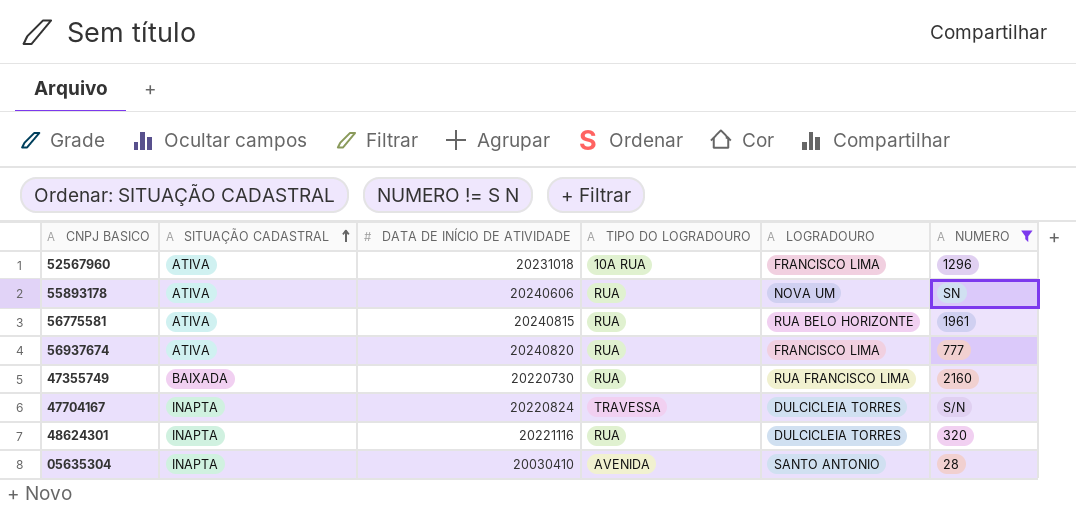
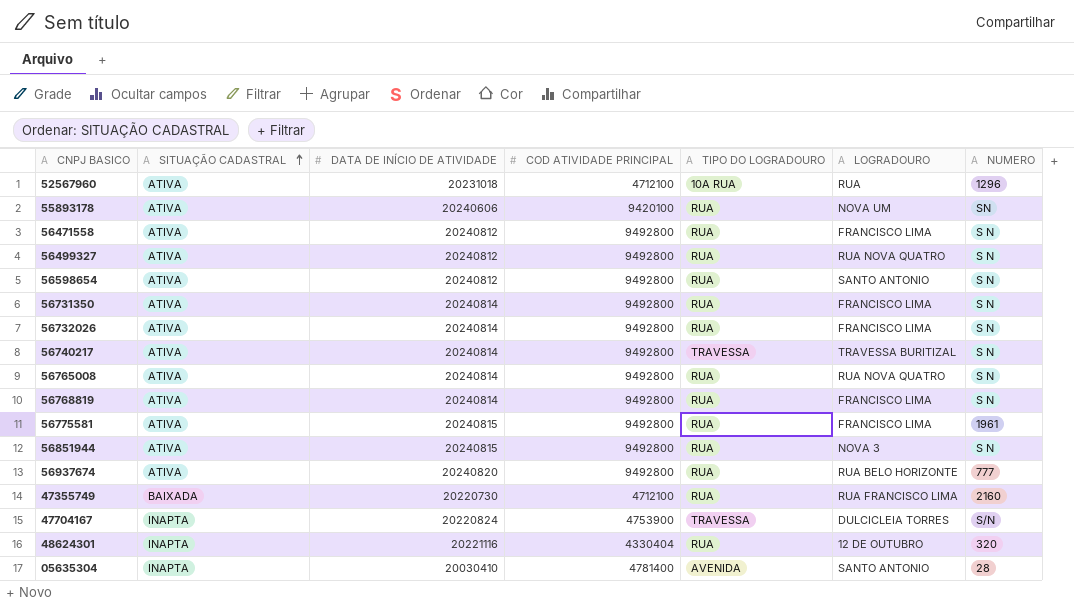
filter: NUMERO != S N -> none
column COD ATIVIDADE PRINCIPAL | position: none -> 4
52567960 | LOGRADOURO: FRANCISCO LIMA -> RUA
56775581 | LOGRADOURO: RUA BELO HORIZONTE -> FRANCISCO LIMA
56937674 | LOGRADOURO: FRANCISCO LIMA -> RUA BELO HORIZONTE
48624301 | LOGRADOURO: DULCICLEIA TORRES -> 12 DE OUTUBRO

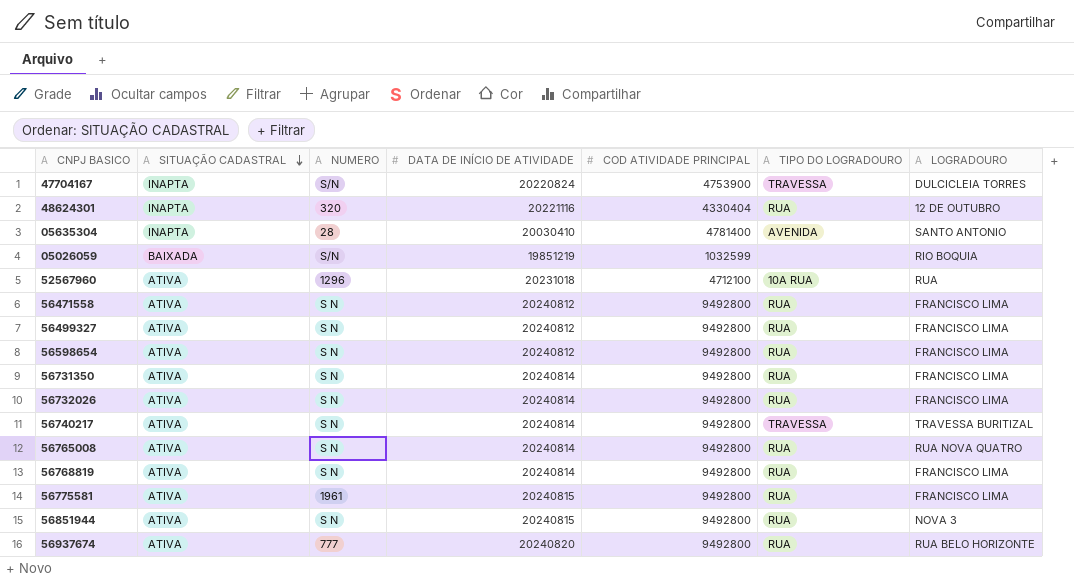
row order: SITUAÇÃO CADASTRAL ascending -> SITUAÇÃO CADASTRAL descending
column NUMERO | position: 7 -> 3
row 55893178: ATIVA | 20240606 | 9420100 | RUA | NOVA UM | SN -> none
row 47355749: BAIXADA | 20220730 | 4712100 | RUA | RUA FRANCISCO LIMA | 2160 -> none
row 05026059: none -> BAIXADA | S/N | 19851219 | 1032599 | none | RIO BOQUIA
56499327 | LOGRADOURO: RUA NOVA QUATRO -> FRANCISCO LIMA
56598654 | LOGRADOURO: SANTO ANTONIO -> FRANCISCO LIMA

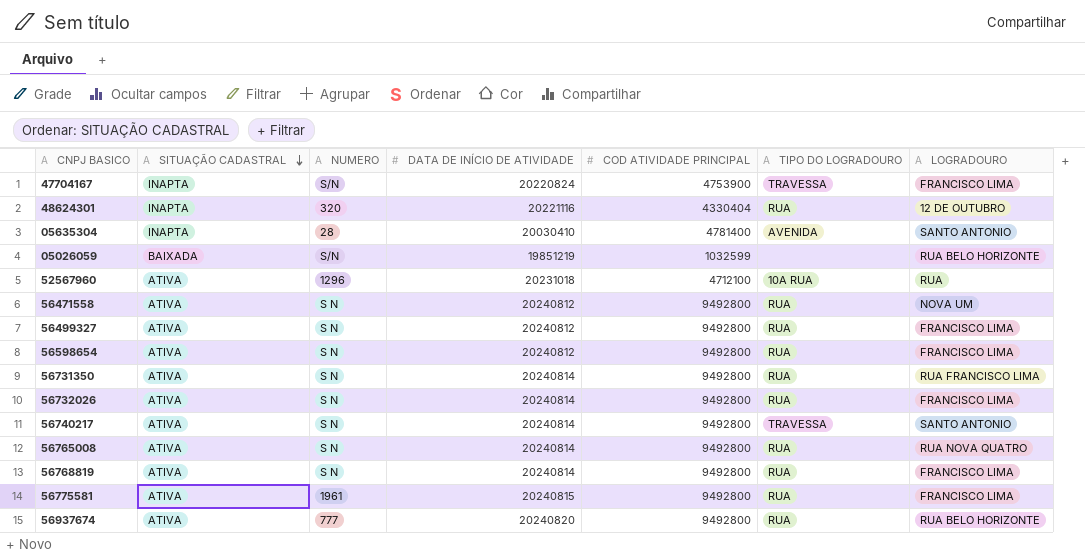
row 56851944: ATIVA | S N | 20240815 | 9492800 | RUA | NOVA 3 -> none
47704167 | LOGRADOURO: DULCICLEIA TORRES -> FRANCISCO LIMA
05026059 | LOGRADOURO: RIO BOQUIA -> RUA BELO HORIZONTE
56471558 | LOGRADOURO: FRANCISCO LIMA -> NOVA UM
56731350 | LOGRADOURO: FRANCISCO LIMA -> RUA FRANCISCO LIMA
56740217 | LOGRADOURO: TRAVESSA BURITIZAL -> SANTO ANTONIO

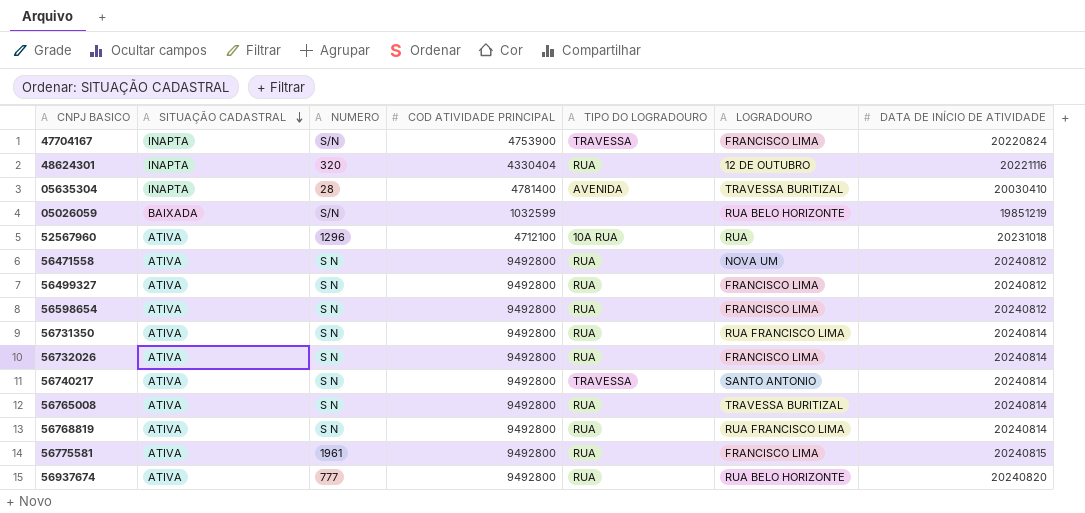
column DATA DE INÍCIO DE ATIVIDADE | position: 4 -> 7
05635304 | LOGRADOURO: SANTO ANTONIO -> TRAVESSA BURITIZAL
56765008 | LOGRADOURO: RUA NOVA QUATRO -> TRAVESSA BURITIZAL
56768819 | LOGRADOURO: FRANCISCO LIMA -> RUA FRANCISCO LIMA

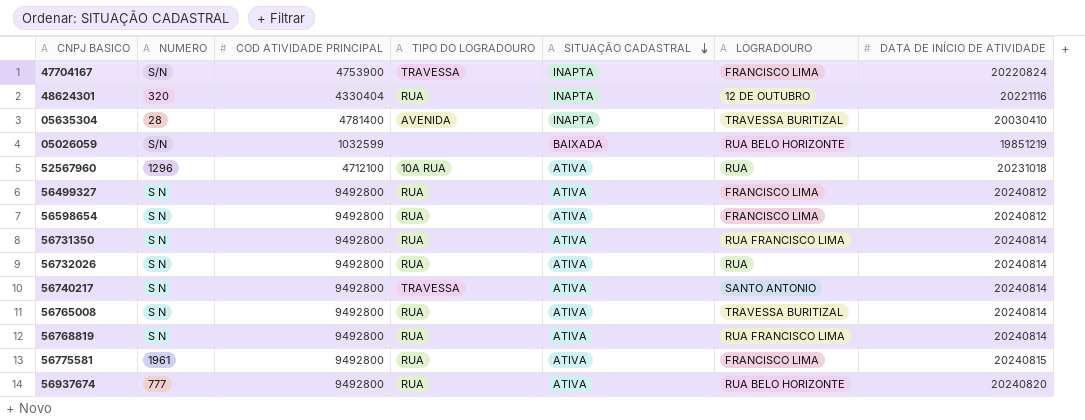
column SITUAÇÃO CADASTRAL | position: 2 -> 5
row 56471558: ATIVA | S N | 9492800 | RUA | NOVA UM | 20240812 -> none
56732026 | LOGRADOURO: FRANCISCO LIMA -> RUA

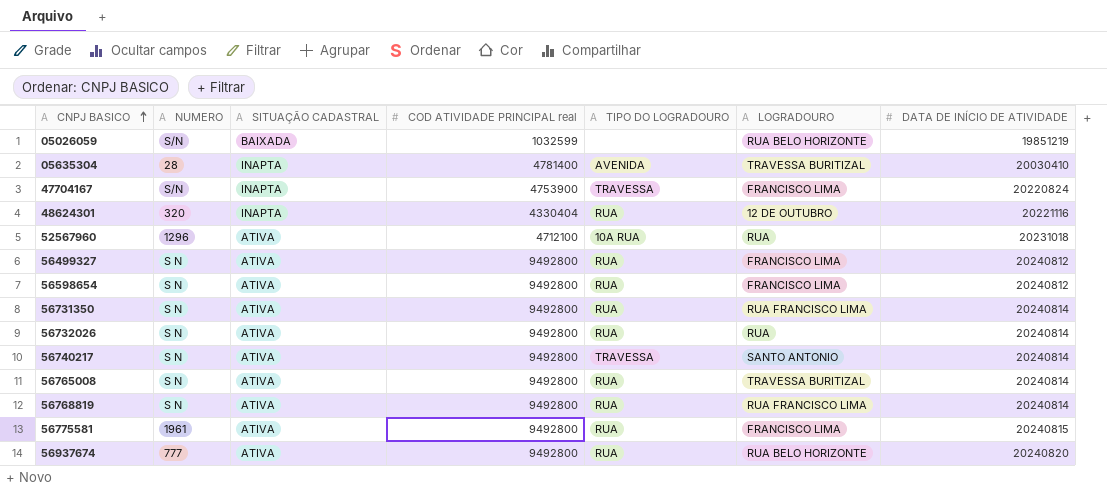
row order: SITUAÇÃO CADASTRAL descending -> CNPJ BASICO ascending
column SITUAÇÃO CADASTRAL | position: 5 -> 3
column name: COD ATIVIDADE PRINCIPAL -> COD ATIVIDADE PRINCIPAL real

